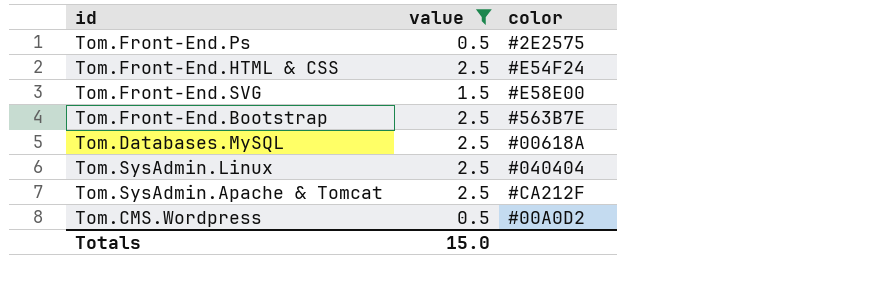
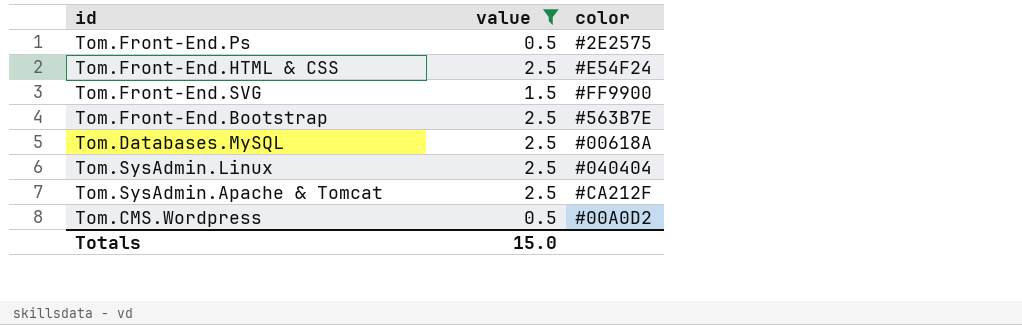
Tom.Front-End.SVG | color: #E58E00 -> #FF9900

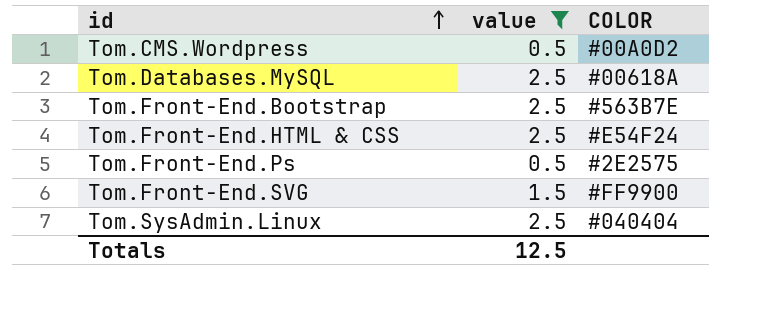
row order: none -> id ascending
column name: color -> COLOR
row Tom.SysAdmin.Apache & Tomcat: 2.5 | #CA212F -> none
Totals | value: 15.0 -> 12.5

